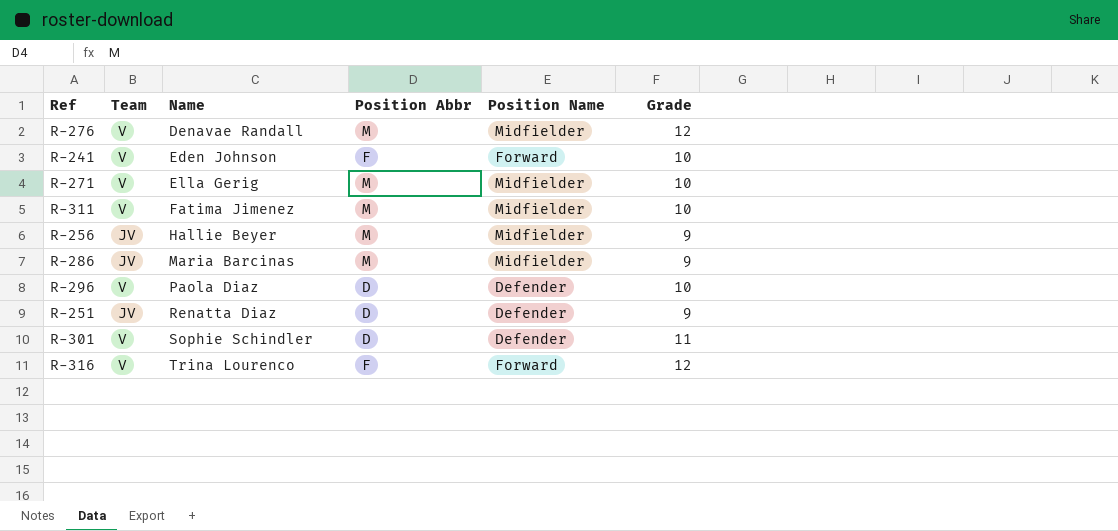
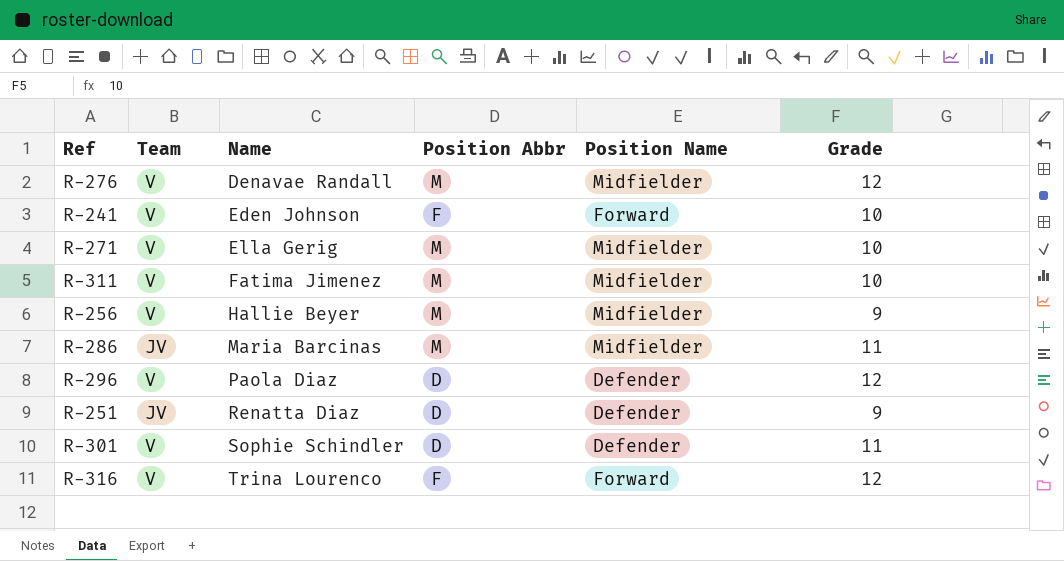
R-256 | Team: JV -> V
R-286 | Grade: 9 -> 11
R-296 | Grade: 10 -> 12

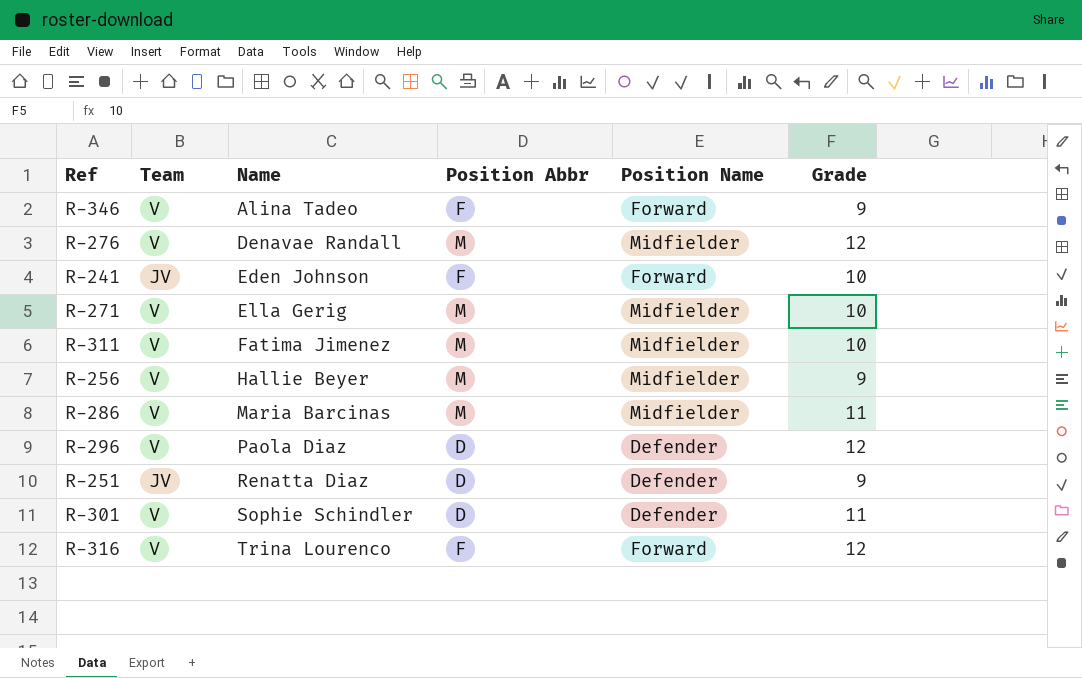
row R-346: none -> V | Alina Tadeo | F | Forward | 9
R-241 | Team: V -> JV
R-286 | Team: JV -> V

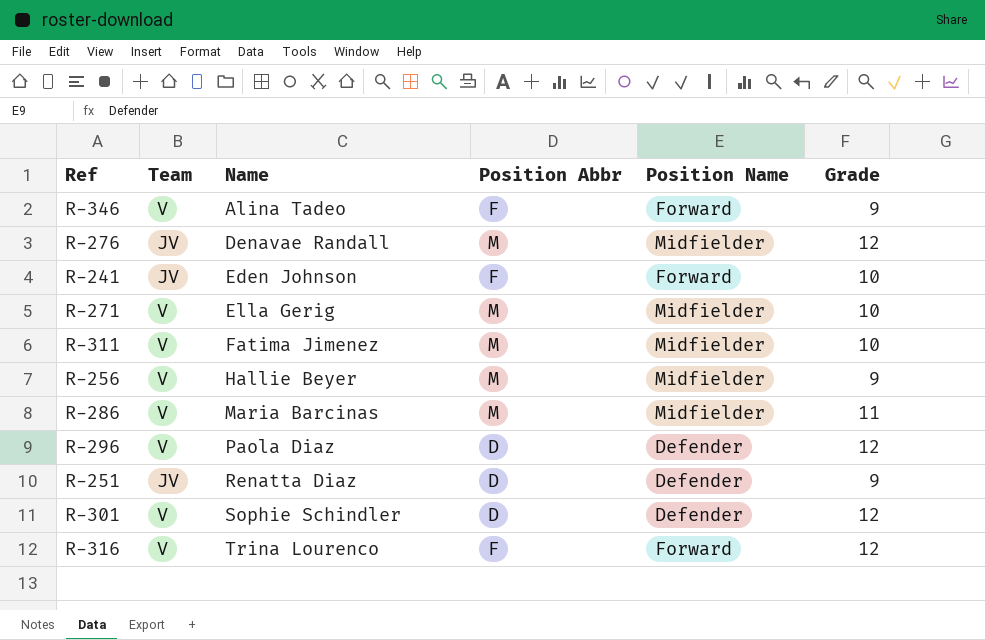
R-276 | Team: V -> JV
R-301 | Grade: 11 -> 12

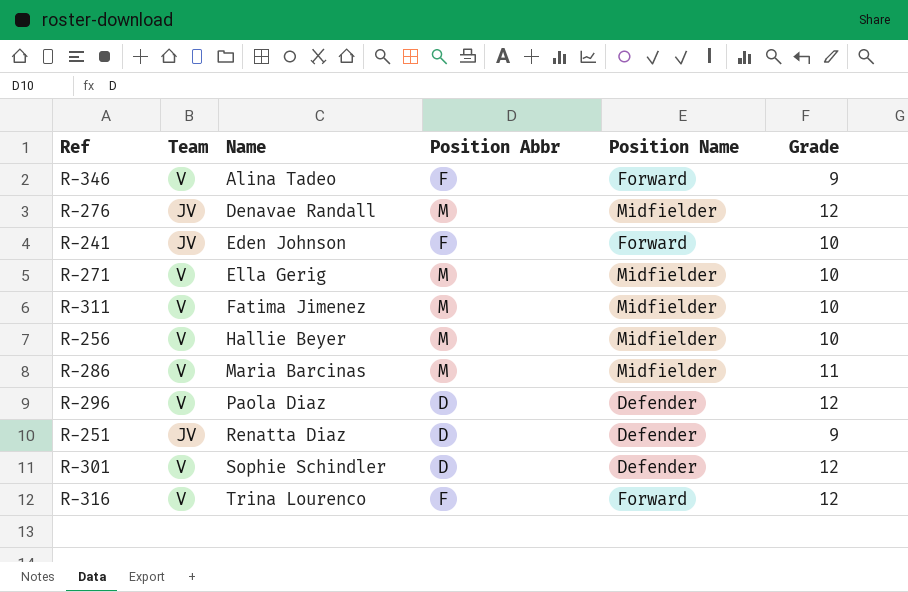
R-256 | Grade: 9 -> 10

